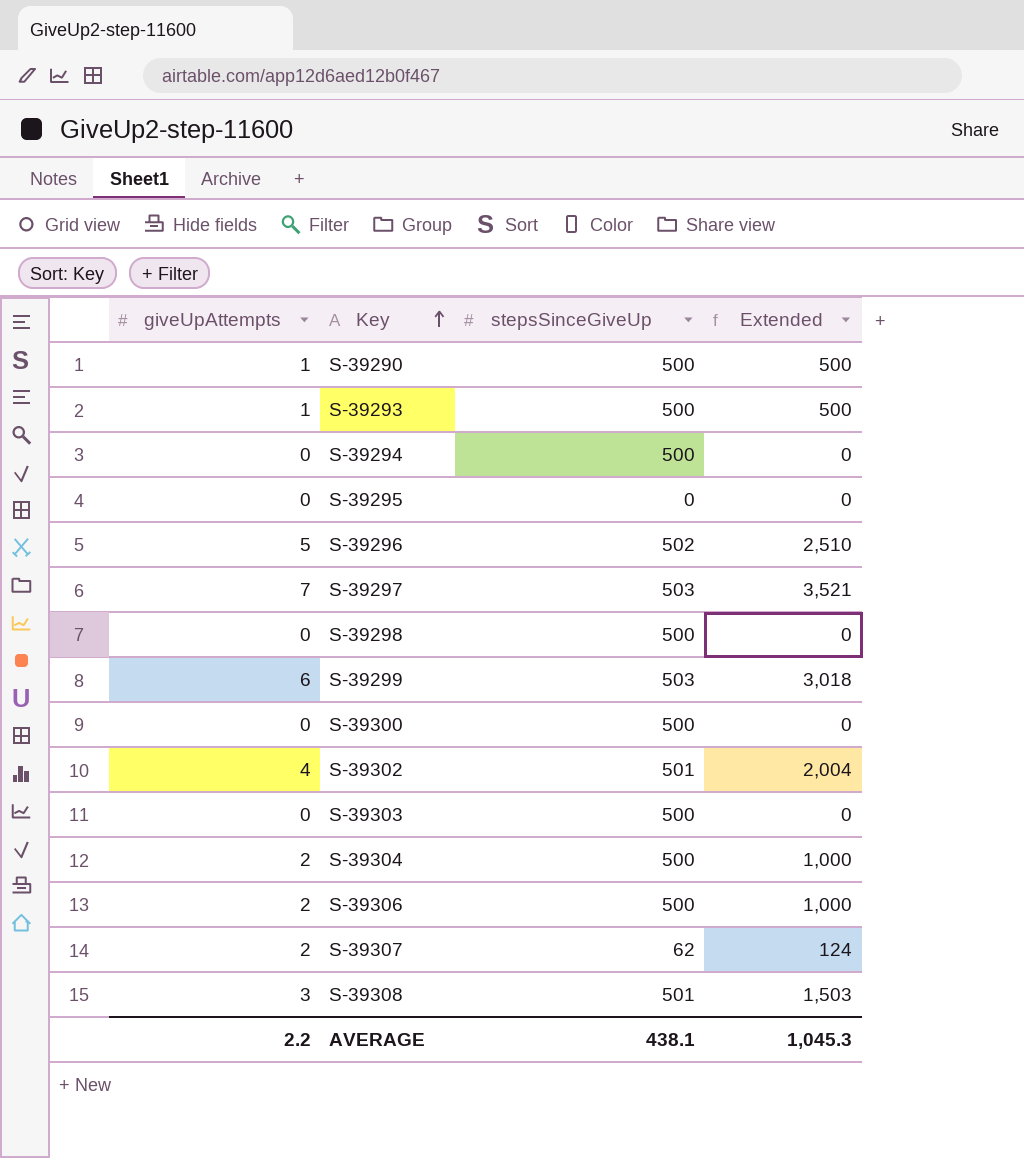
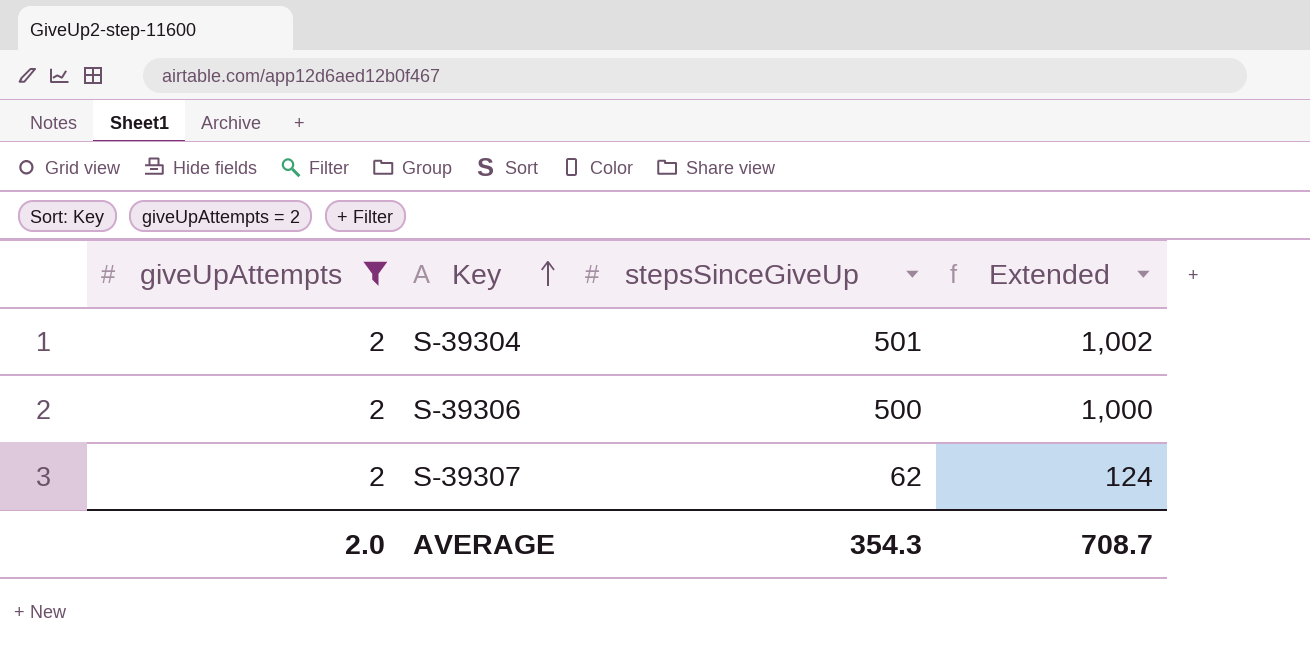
filter: none -> giveUpAttempts = 2
S-39304 | stepsSinceGiveUp: 500 -> 501
S-39304 | Extended: 1,000 -> 1,002
AVERAGE | giveUpAttempts: 2.2 -> 2.0
AVERAGE | stepsSinceGiveUp: 438.1 -> 354.3
AVERAGE | Extended: 1,045.3 -> 708.7

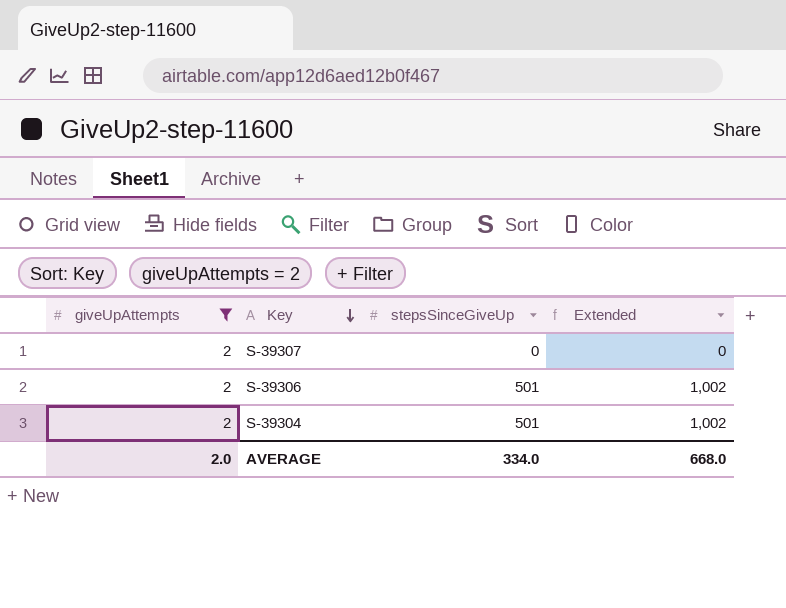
row order: Key ascending -> Key descending
S-39307 | stepsSinceGiveUp: 62 -> 0
S-39307 | Extended: 124 -> 0
S-39306 | stepsSinceGiveUp: 500 -> 501
S-39306 | Extended: 1,000 -> 1,002
AVERAGE | stepsSinceGiveUp: 354.3 -> 334.0
AVERAGE | Extended: 708.7 -> 668.0

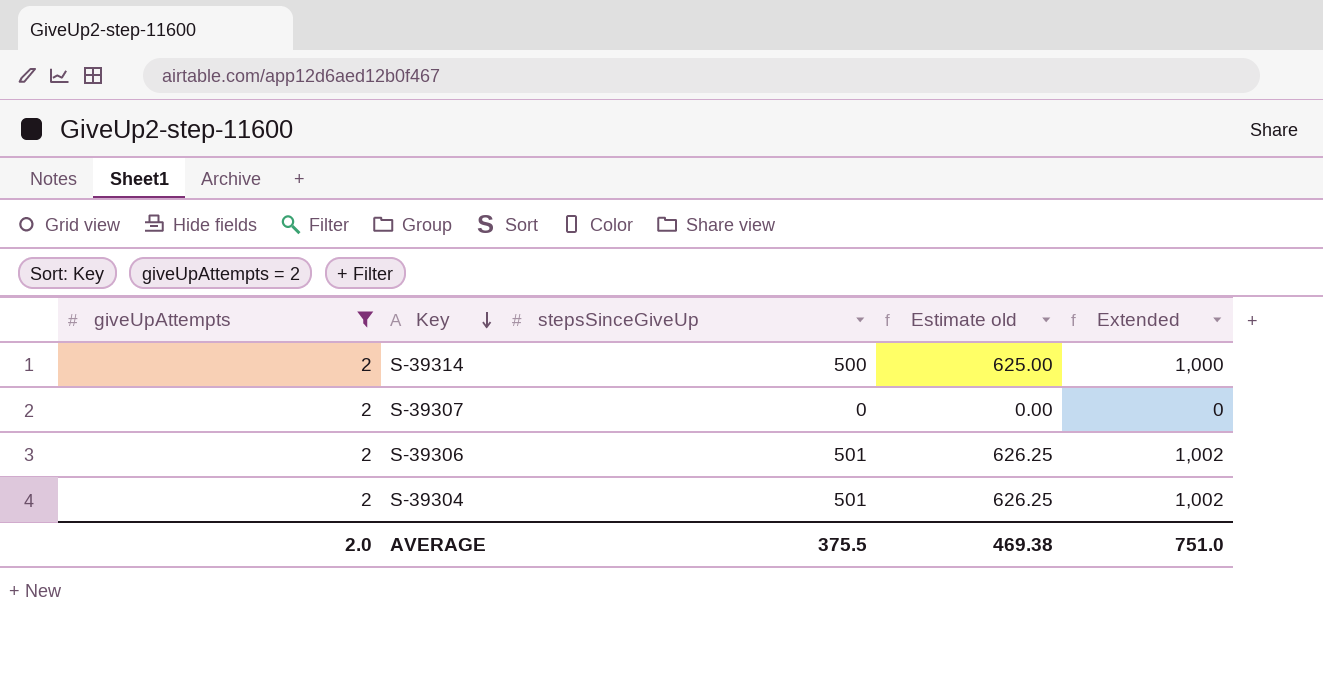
column Estimate old | formula: none -> [stepsSinceGiveUp] * 1.25
row S-39314: none -> 2 | 500 | 625.00 | 1,000
AVERAGE | stepsSinceGiveUp: 334.0 -> 375.5
AVERAGE | Extended: 668.0 -> 751.0

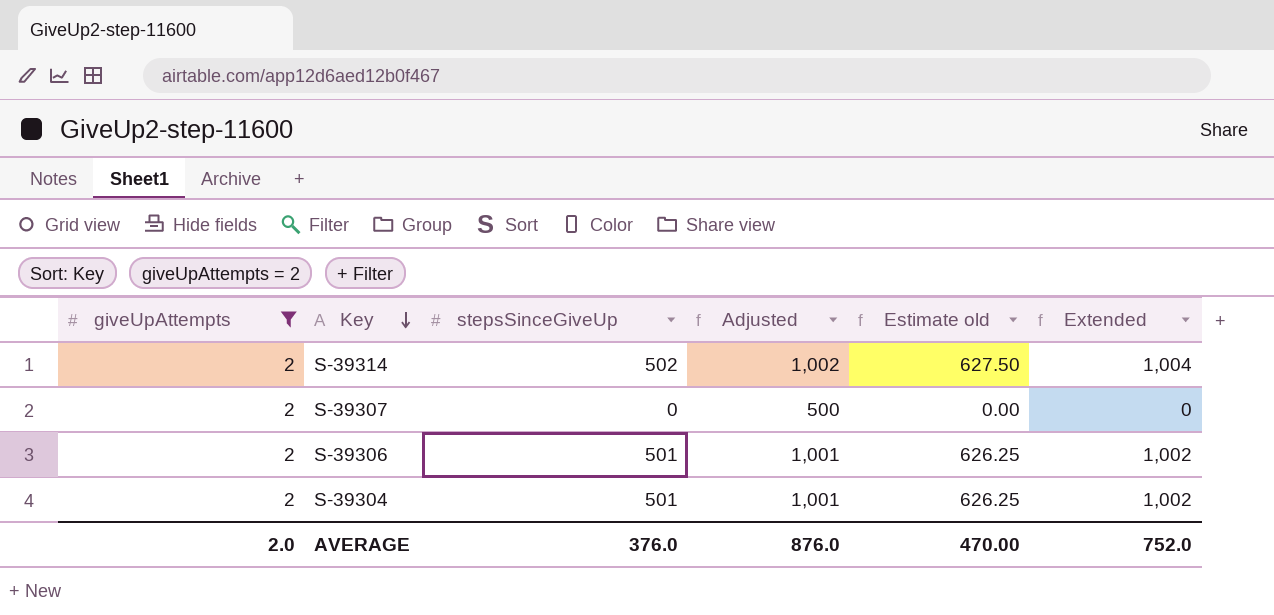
column Adjusted | formula: none -> [stepsSinceGiveUp] + 500
S-39314 | stepsSinceGiveUp: 500 -> 502
S-39314 | Estimate old: 625.00 -> 627.50
S-39314 | Extended: 1,000 -> 1,004
AVERAGE | stepsSinceGiveUp: 375.5 -> 376.0
AVERAGE | Estimate old: 469.38 -> 470.00
AVERAGE | Extended: 751.0 -> 752.0

